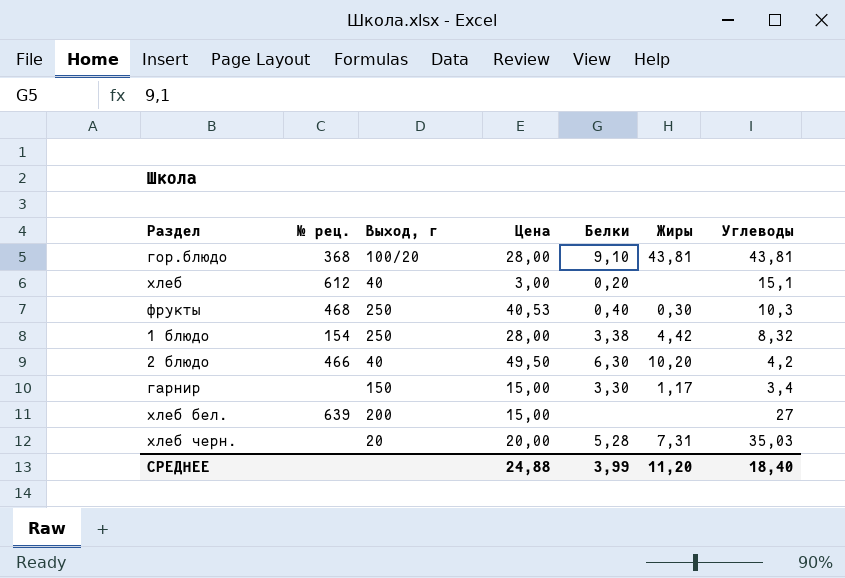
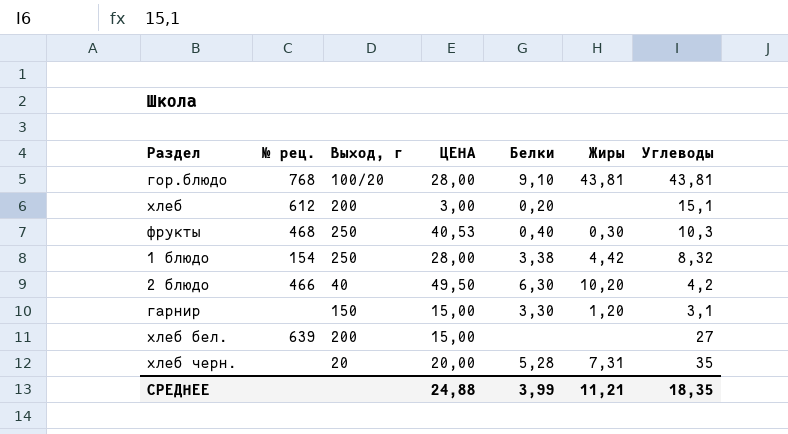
column name: Цена -> ЦЕНА
гор.блюдо | № рец.: 368 -> 768
хлеб | Выход, г: 40 -> 200
гарнир | Жиры: 1,17 -> 1,20
гарнир | Углеводы: 3,4 -> 3,1
хлеб черн. | Углеводы: 35,03 -> 35
СРЕДНЕЕ | Жиры: 11,20 -> 11,21
СРЕДНЕЕ | Углеводы: 18,40 -> 18,35

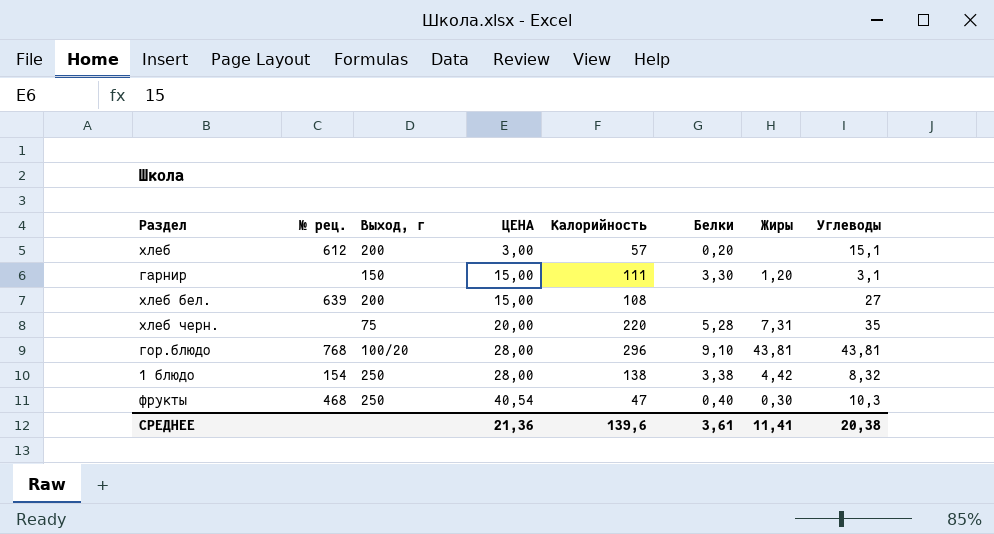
row order: none -> ЦЕНА ascending
column Калорийность | position: none -> 5
row 2 блюдо: 466 | 40 | 49,50 | 6,30 | 10,20 | 4,2 -> none
хлеб черн. | Выход, г: 20 -> 75
фрукты | ЦЕНА: 40,53 -> 40,54
СРЕДНЕЕ | ЦЕНА: 24,88 -> 21,36
СРЕДНЕЕ | Белки: 3,99 -> 3,61
СРЕДНЕЕ | Жиры: 11,21 -> 11,41
СРЕДНЕЕ | Углеводы: 18,35 -> 20,38

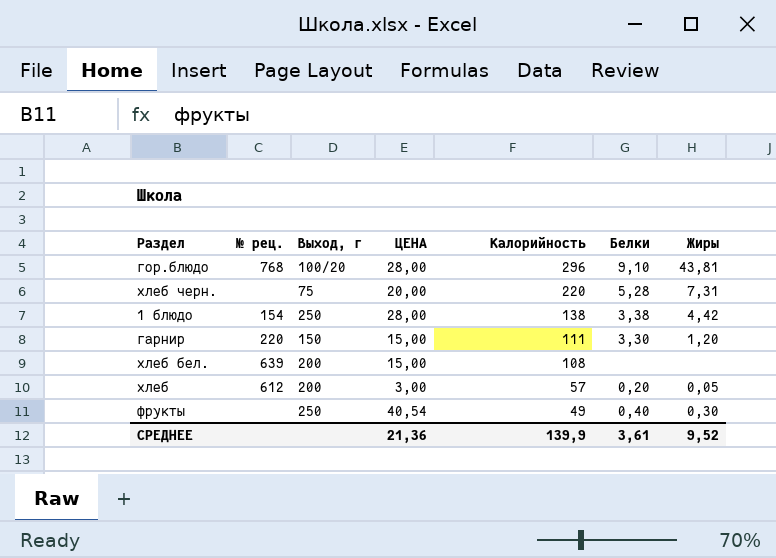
row order: ЦЕНА ascending -> Калорийность descending
column Углеводы | position: 8 -> none
гарнир | № рец.: none -> 220
хлеб | Жиры: none -> 0,05
фрукты | № рец.: 468 -> none
фрукты | Калорийность: 47 -> 49
СРЕДНЕЕ | Калорийность: 139,6 -> 139,9
СРЕДНЕЕ | Жиры: 11,41 -> 9,52

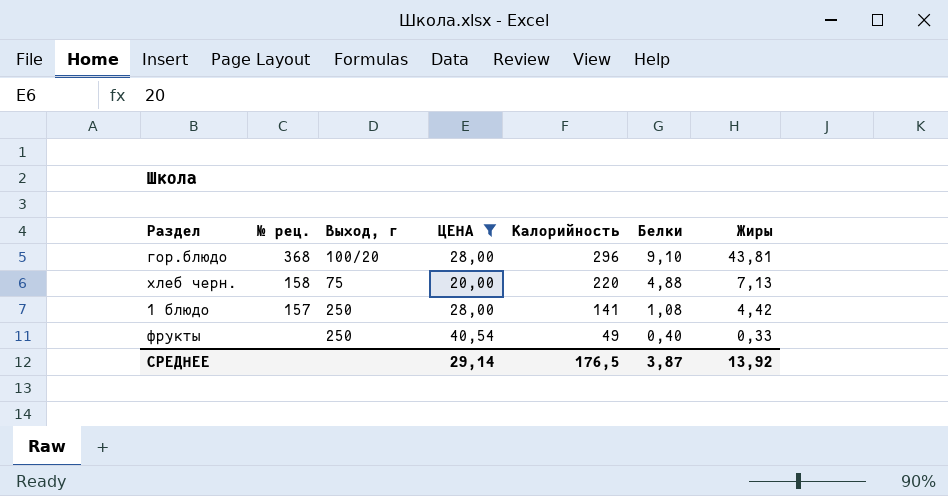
filter: none -> ЦЕНА >= 20,00
гор.блюдо | № рец.: 768 -> 368
хлеб черн. | № рец.: none -> 158
хлеб черн. | Белки: 5,28 -> 4,88
хлеб черн. | Жиры: 7,31 -> 7,13
1 блюдо | № рец.: 154 -> 157
1 блюдо | Калорийность: 138 -> 141
1 блюдо | Белки: 3,38 -> 1,08
фрукты | Жиры: 0,30 -> 0,33
СРЕДНЕЕ | ЦЕНА: 21,36 -> 29,14
СРЕДНЕЕ | Калорийность: 139,9 -> 176,5
СРЕДНЕЕ | Белки: 3,61 -> 3,87
СРЕДНЕЕ | Жиры: 9,52 -> 13,92

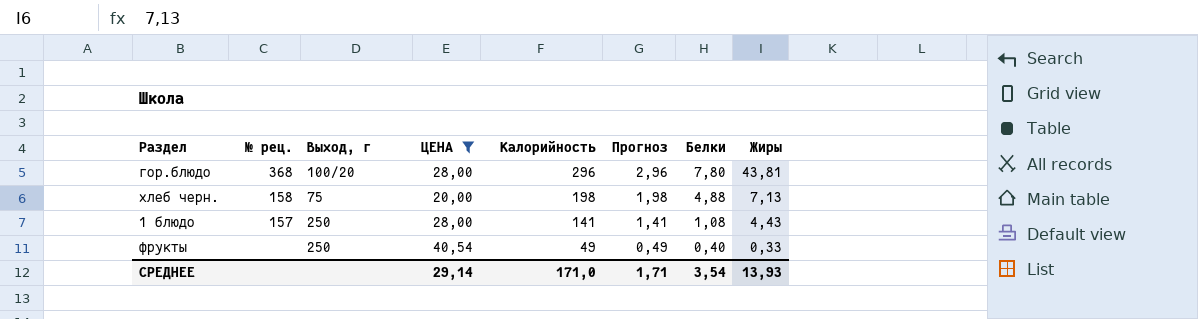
column Прогноз | formula: none -> [Калорийность] * 0,01
гор.блюдо | Белки: 9,10 -> 7,80
хлеб черн. | Калорийность: 220 -> 198
1 блюдо | Жиры: 4,42 -> 4,43
СРЕДНЕЕ | Калорийность: 176,5 -> 171,0
СРЕДНЕЕ | Белки: 3,87 -> 3,54
СРЕДНЕЕ | Жиры: 13,92 -> 13,93

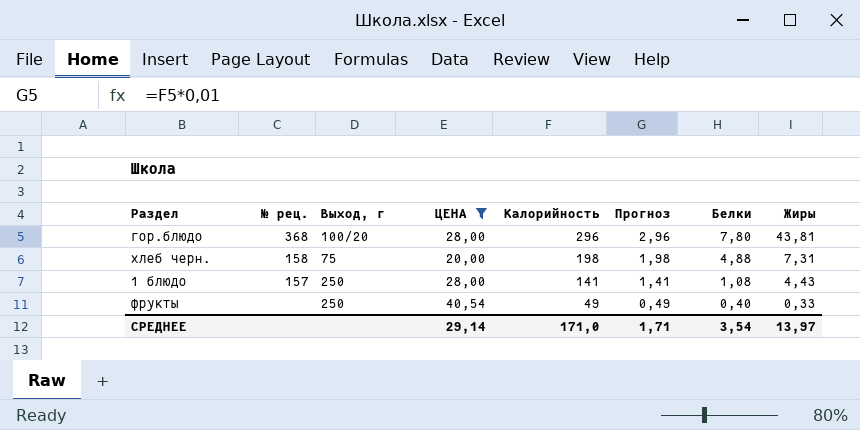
хлеб черн. | Жиры: 7,13 -> 7,31
СРЕДНЕЕ | Жиры: 13,93 -> 13,97

